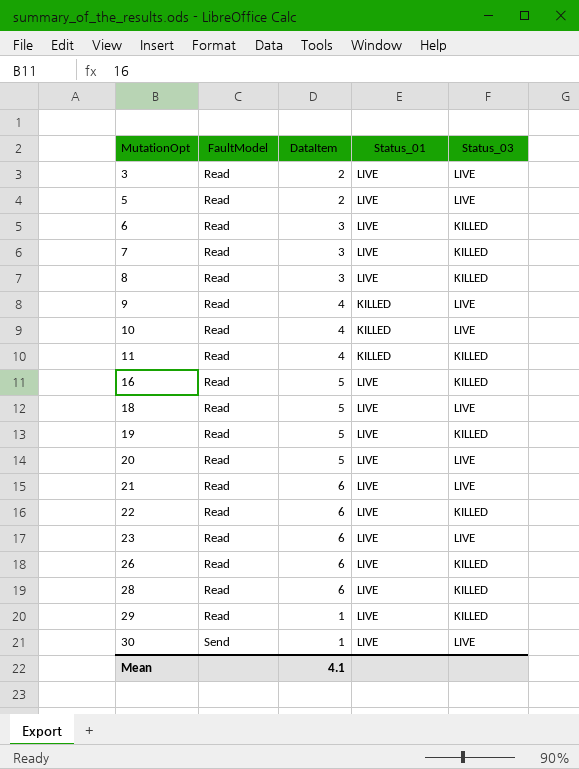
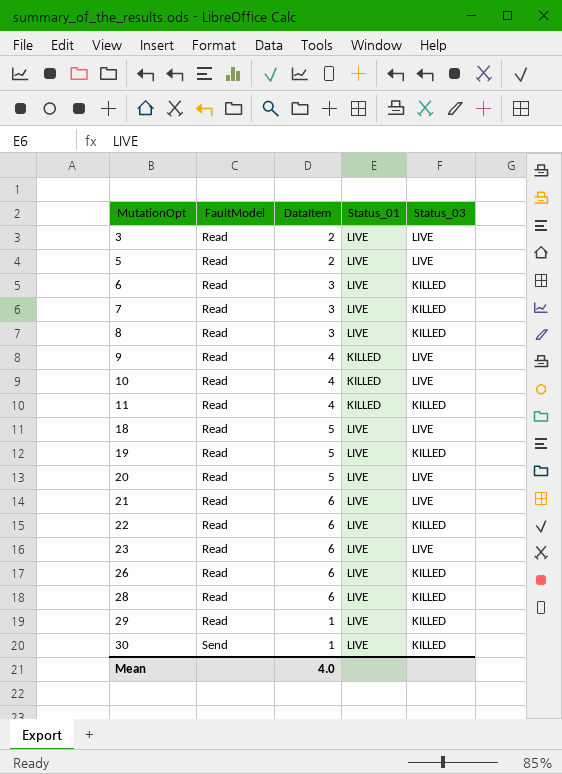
row 16: Read | 5 | LIVE | KILLED -> none
30 | Status_03: LIVE -> KILLED
Mean | DataItem: 4.1 -> 4.0

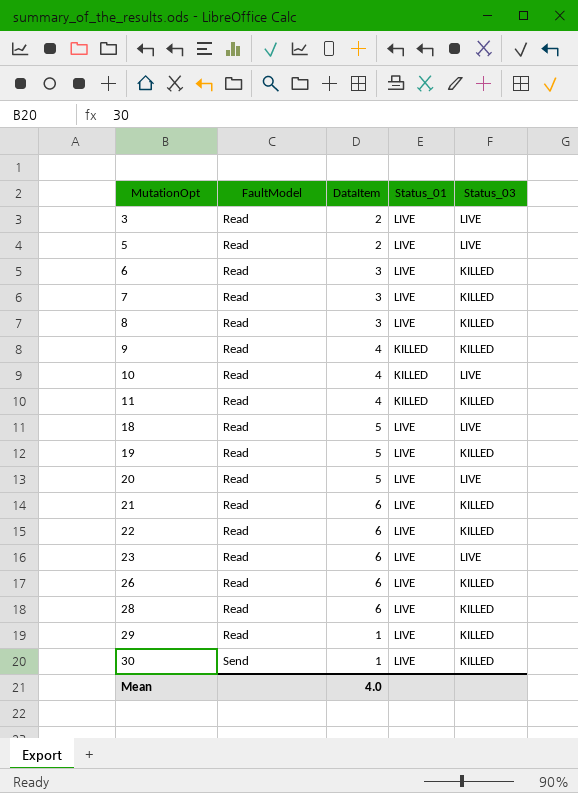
9 | Status_03: LIVE -> KILLED
21 | Status_03: LIVE -> KILLED

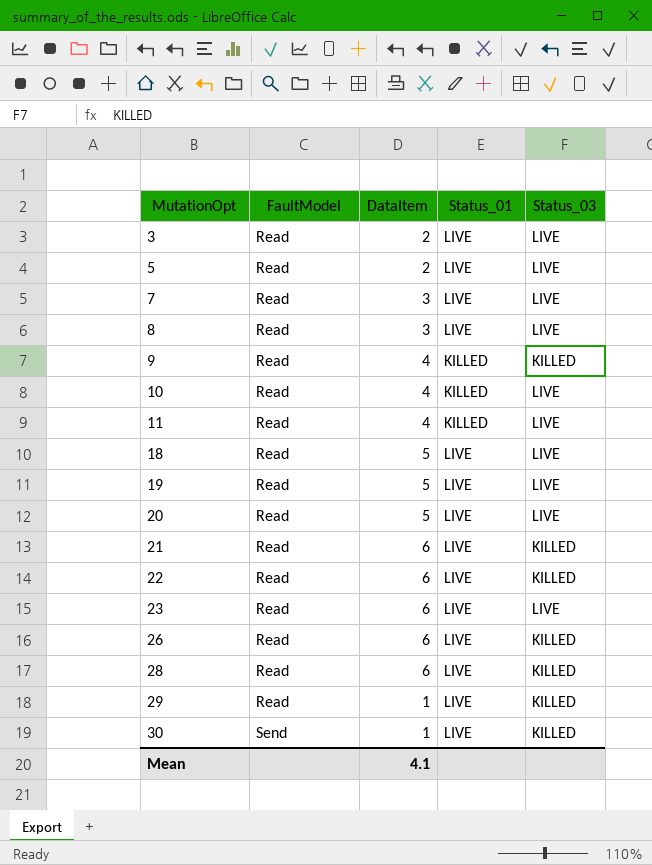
row 6: Read | 3 | LIVE | KILLED -> none
7 | Status_03: KILLED -> LIVE
8 | Status_03: KILLED -> LIVE
11 | Status_03: KILLED -> LIVE
19 | Status_03: KILLED -> LIVE
Mean | DataItem: 4.0 -> 4.1

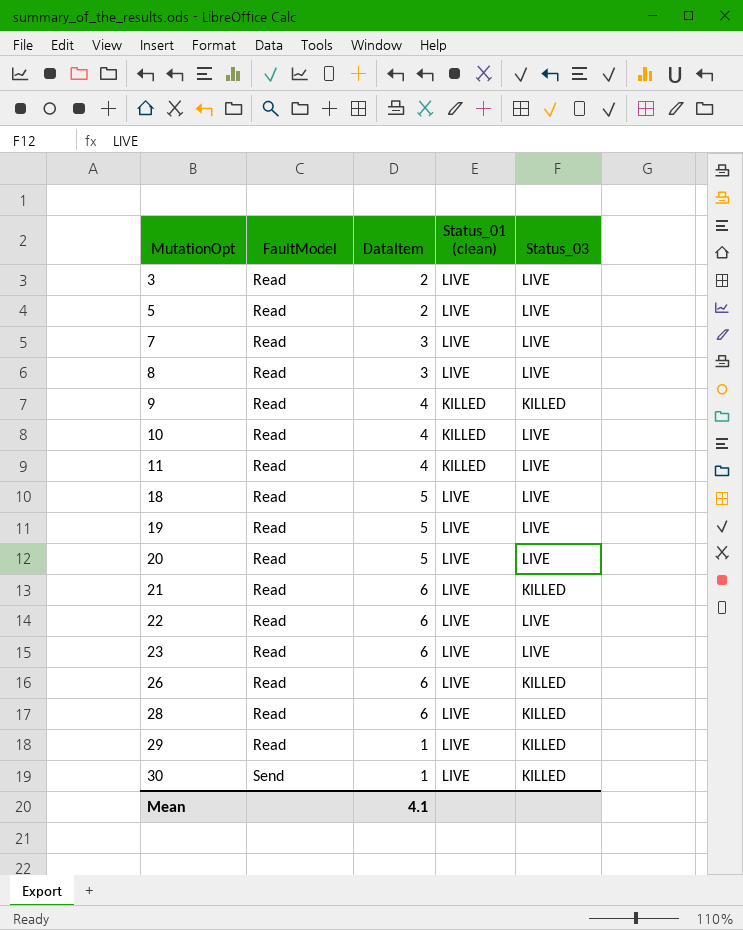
column name: Status_01 -> Status_01 (clean)
22 | Status_03: KILLED -> LIVE

